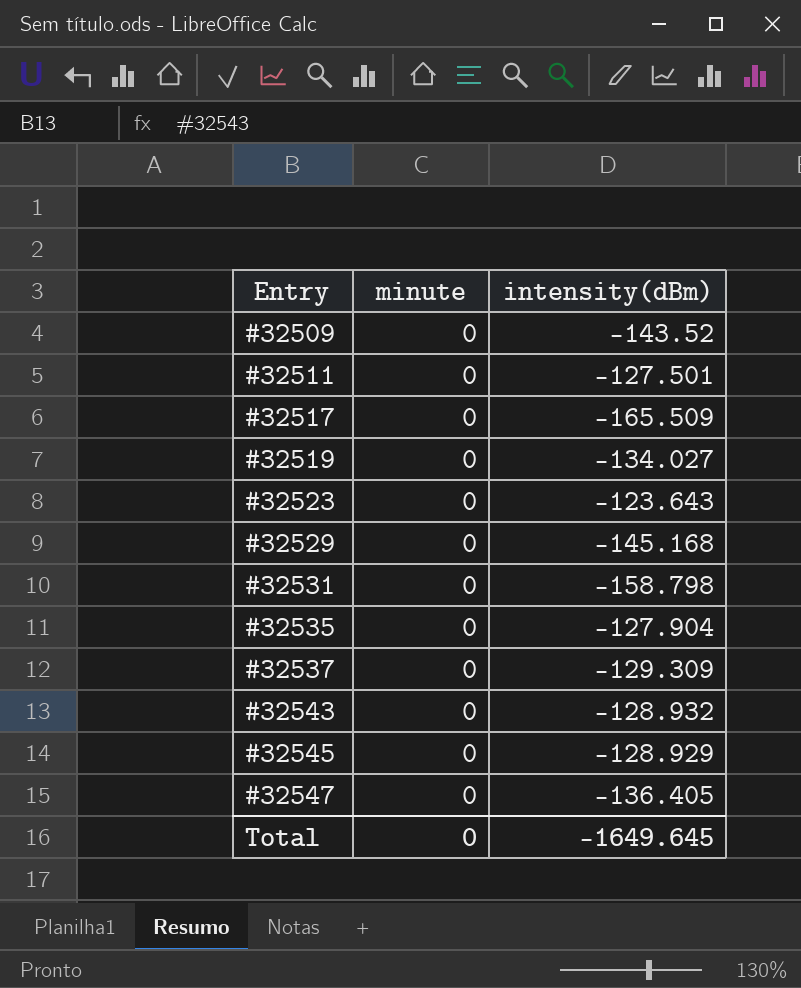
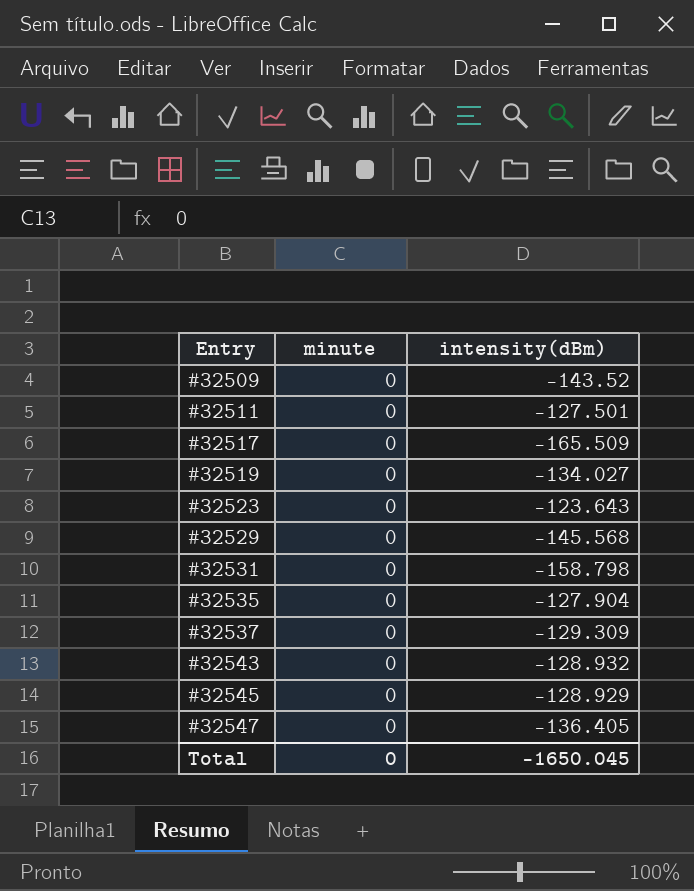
#32529 | intensity(dBm): -145.168 -> -145.568
Total | intensity(dBm): -1649.645 -> -1650.045

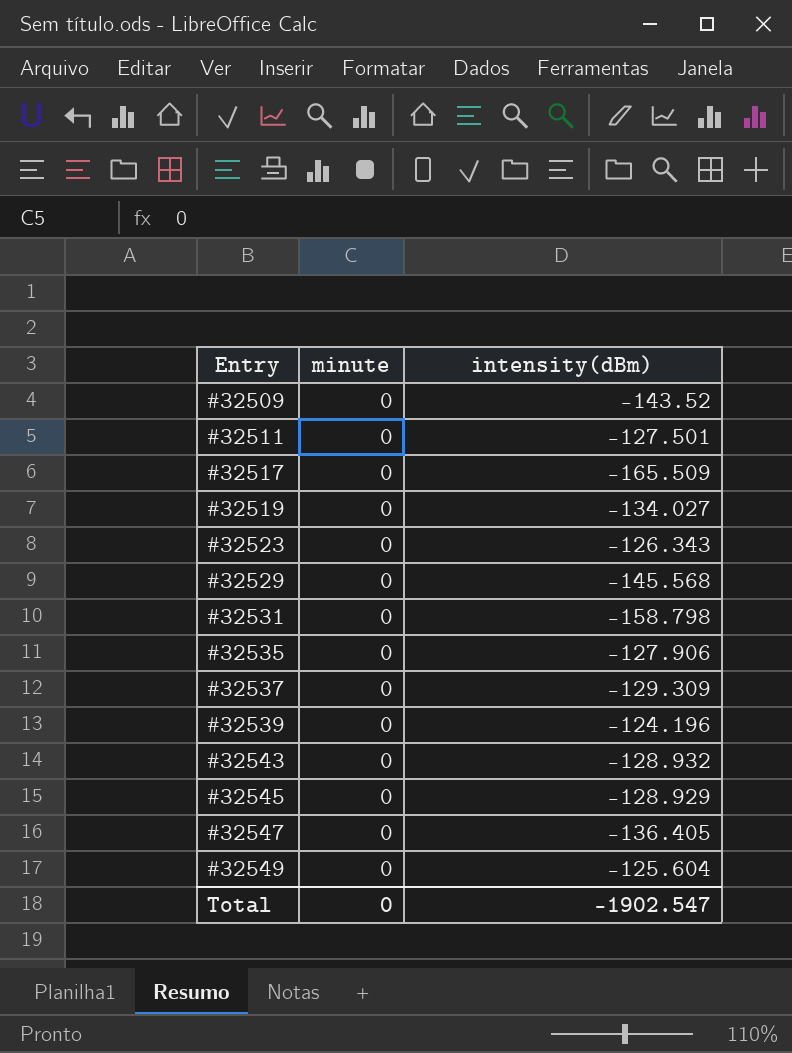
#32523 | intensity(dBm): -123.643 -> -126.343
#32535 | intensity(dBm): -127.904 -> -127.906
row #32539: none -> 0 | -124.196
row #32549: none -> 0 | -125.604
Total | intensity(dBm): -1650.045 -> -1902.547

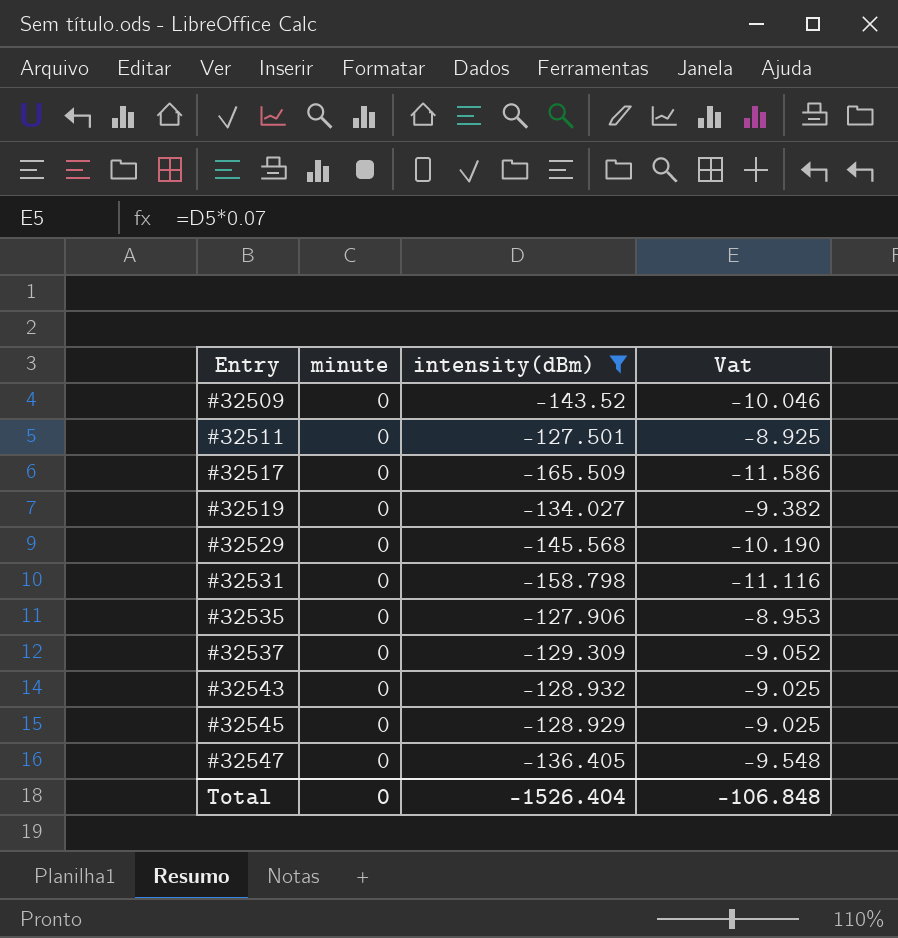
filter: none -> intensity(dBm) <= -127.501
column Vat | formula: none -> [intensity(dBm)] * 0.07
Total | intensity(dBm): -1902.547 -> -1526.404

